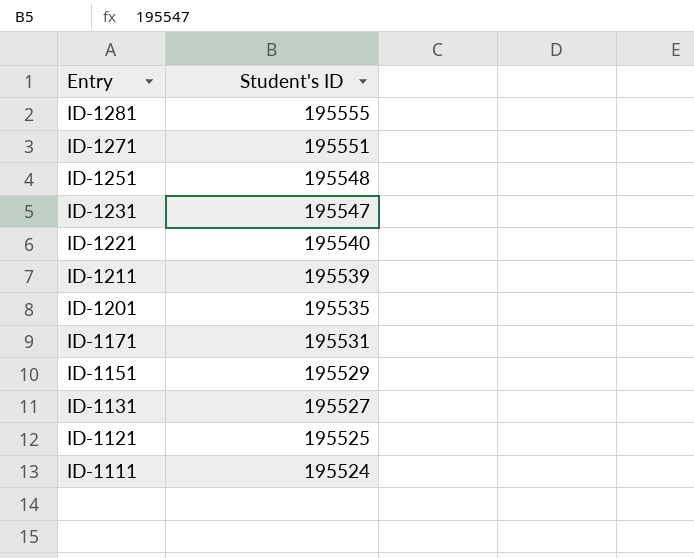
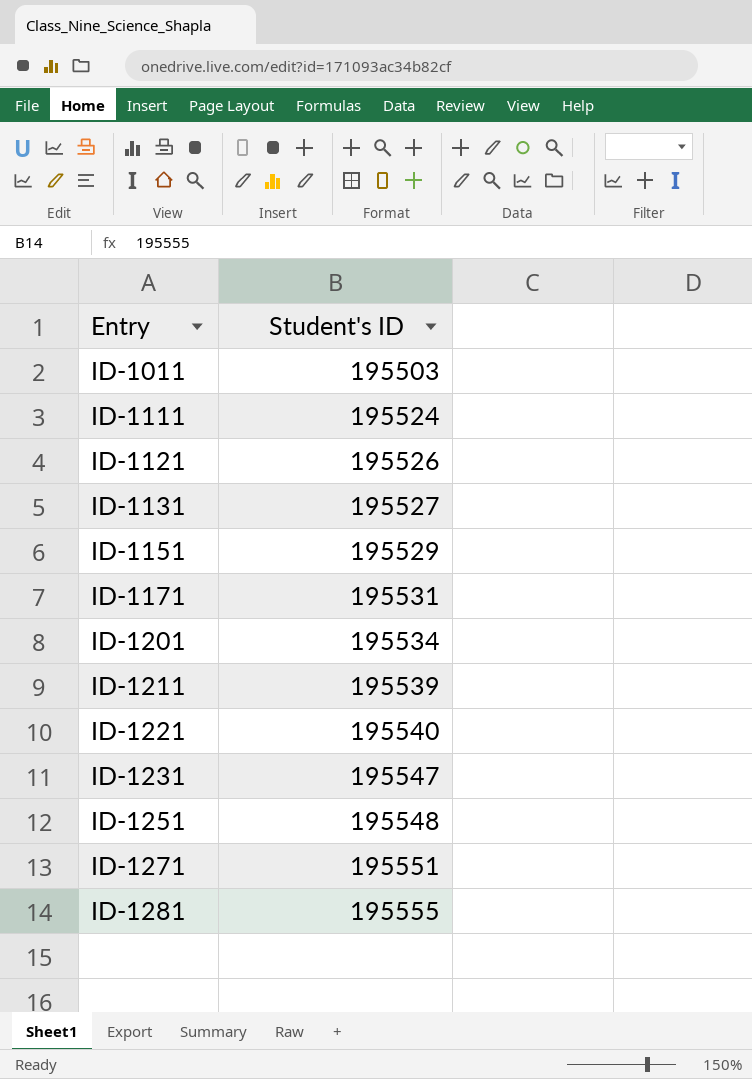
row order: Entry descending -> Entry ascending
row ID-1011: none -> 195503
ID-1121 | Student's ID: 195525 -> 195526
ID-1201 | Student's ID: 195535 -> 195534

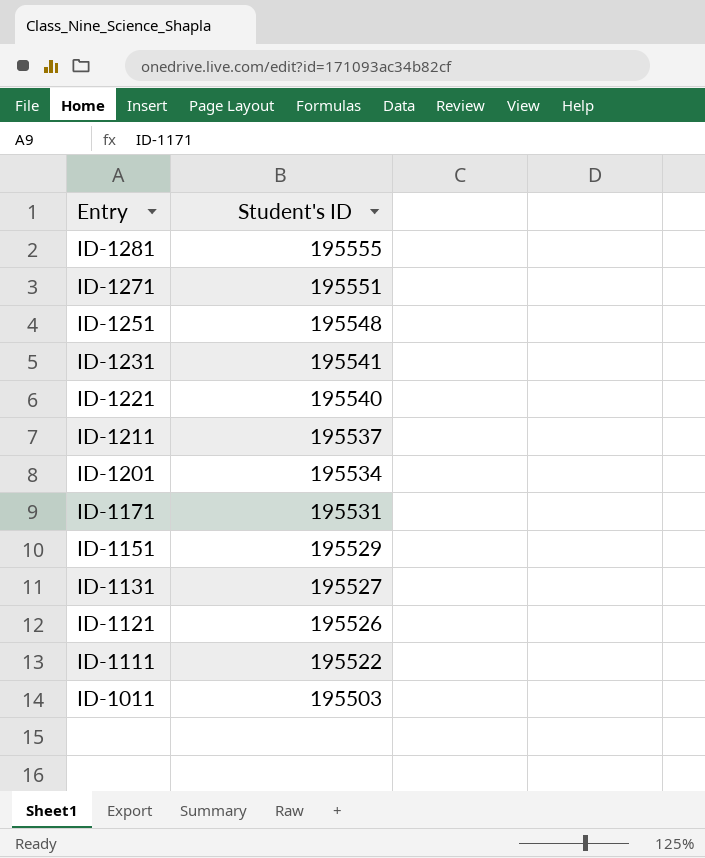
row order: Entry ascending -> Entry descending
ID-1231 | Student's ID: 195547 -> 195541
ID-1211 | Student's ID: 195539 -> 195537
ID-1111 | Student's ID: 195524 -> 195522

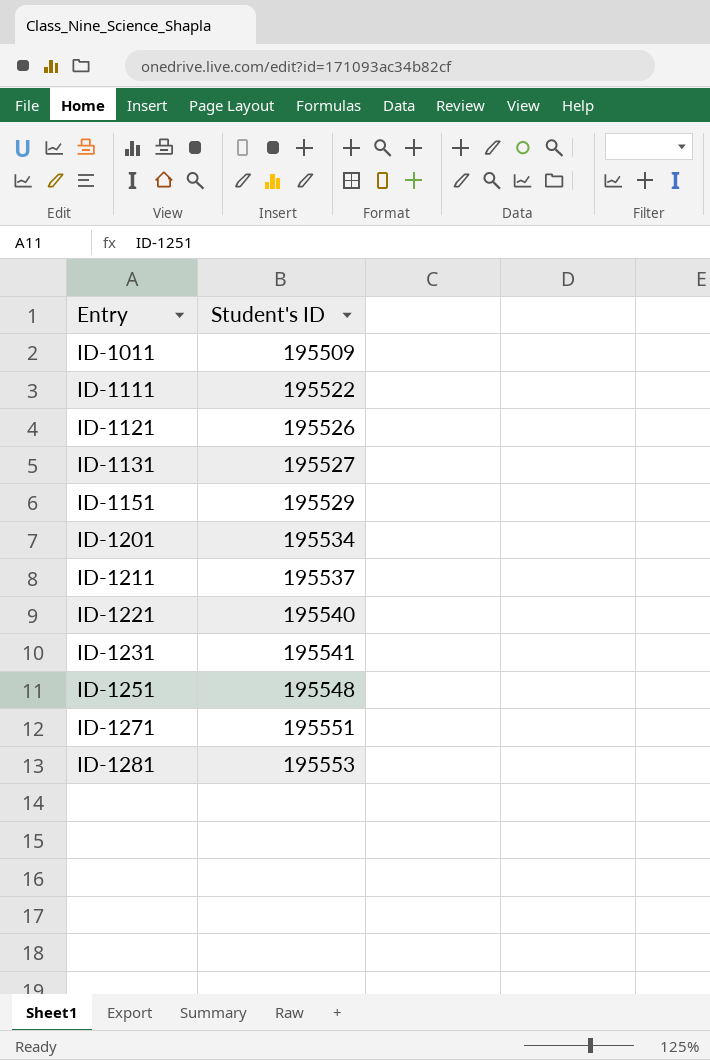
row order: Entry descending -> Entry ascending
row ID-1171: 195531 -> none
ID-1011 | Student's ID: 195503 -> 195509
ID-1281 | Student's ID: 195555 -> 195553

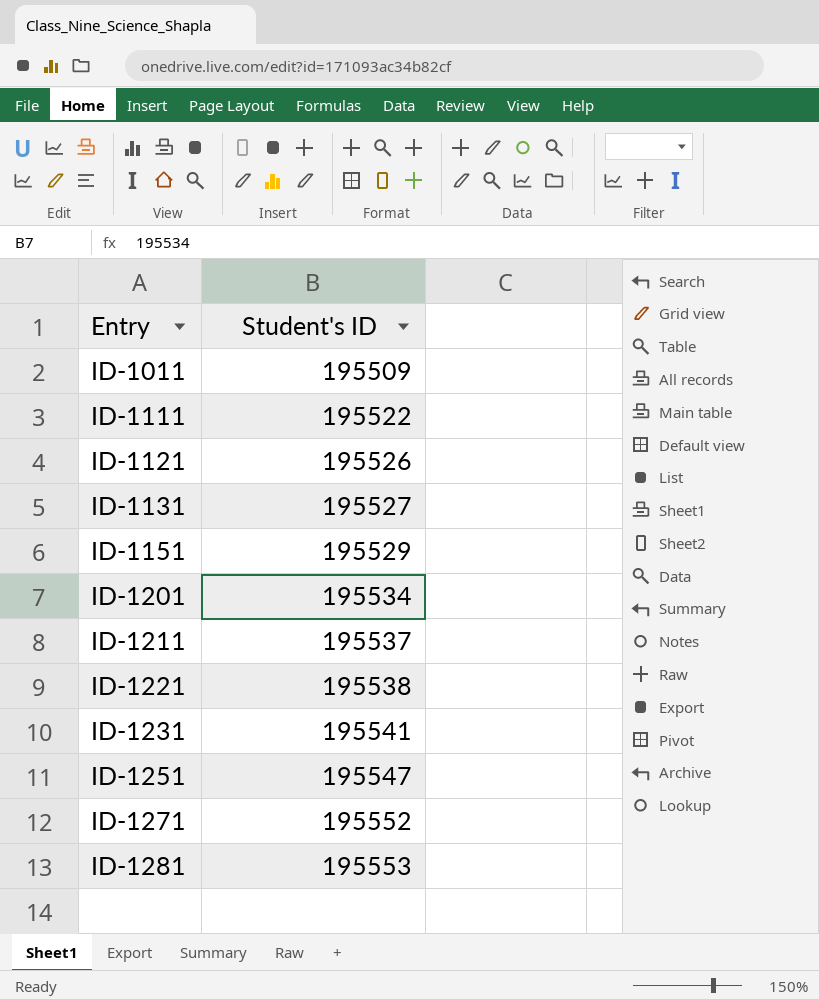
ID-1221 | Student's ID: 195540 -> 195538
ID-1251 | Student's ID: 195548 -> 195547
ID-1271 | Student's ID: 195551 -> 195552

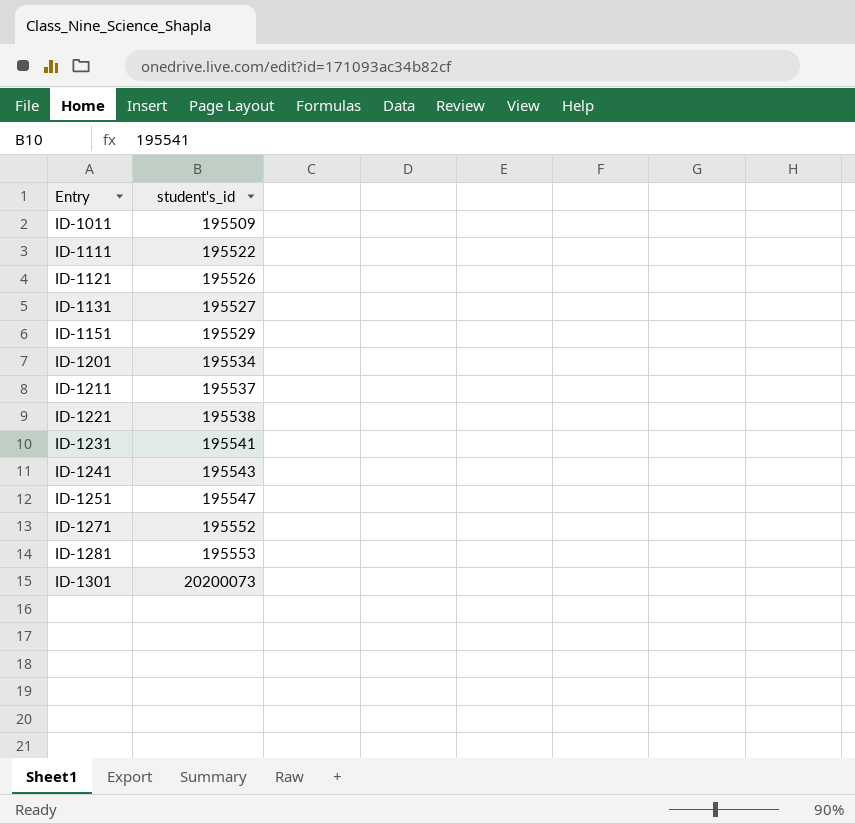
column name: Student's ID -> student's_id
row ID-1241: none -> 195543
row ID-1301: none -> 20200073

